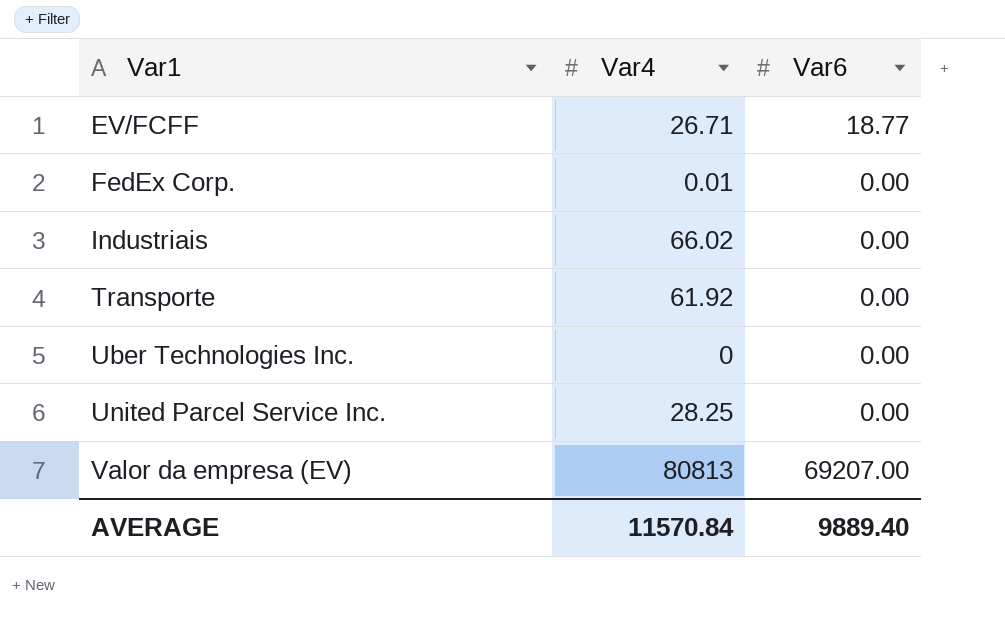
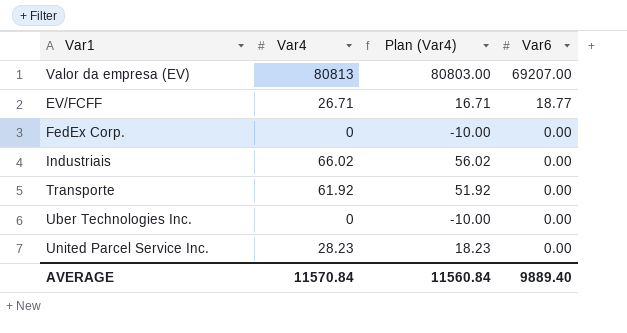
row order: Var1 ascending -> Var6 descending
column Plan (Var4) | formula: none -> [Var4] - 10
FedEx Corp. | Var4: 0.01 -> 0
United Parcel Service Inc. | Var4: 28.25 -> 28.23

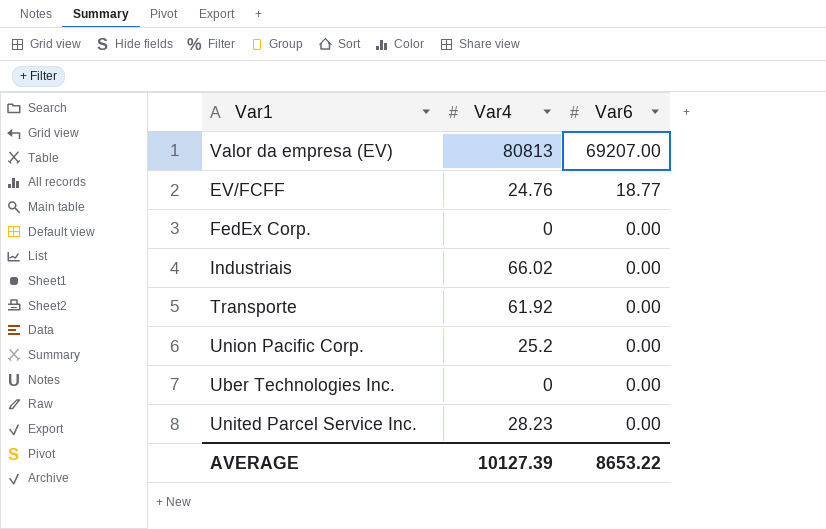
column Plan (Var4) | formula: [Var4] - 10 -> none
EV/FCFF | Var4: 26.71 -> 24.76
row Union Pacific Corp.: none -> 25.2 | 0.00
AVERAGE | Var4: 11570.84 -> 10127.39
AVERAGE | Var6: 9889.40 -> 8653.22

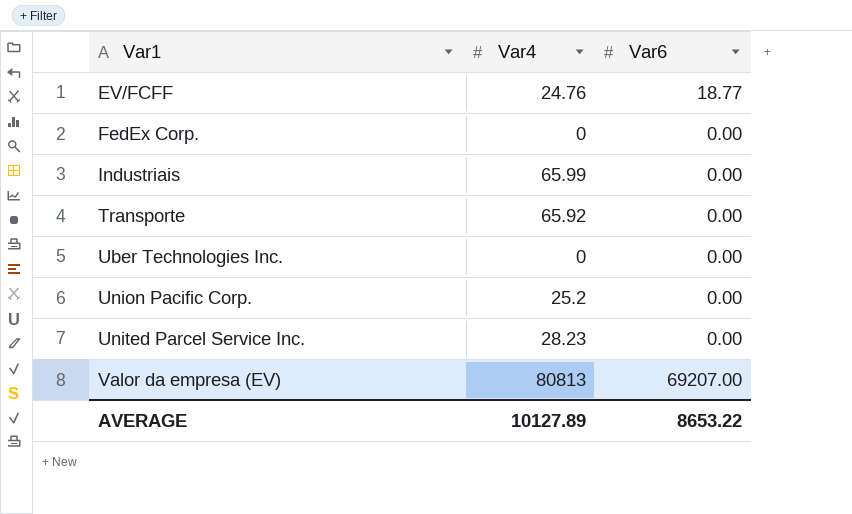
row order: Var6 descending -> Var1 ascending
Industriais | Var4: 66.02 -> 65.99
Transporte | Var4: 61.92 -> 65.92
AVERAGE | Var4: 10127.39 -> 10127.89

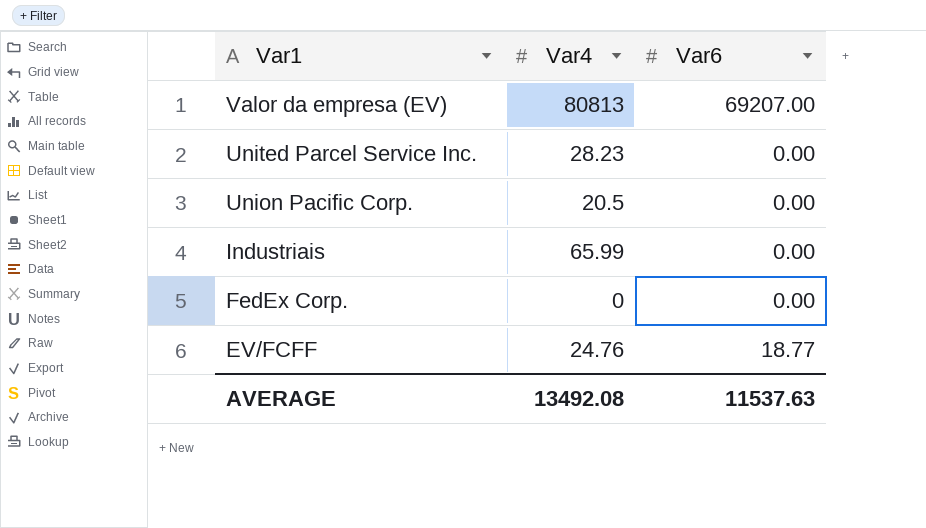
row order: Var1 ascending -> Var1 descending
row Transporte: 65.92 | 0.00 -> none
row Uber Technologies Inc.: 0 | 0.00 -> none
Union Pacific Corp. | Var4: 25.2 -> 20.5
AVERAGE | Var4: 10127.89 -> 13492.08
AVERAGE | Var6: 8653.22 -> 11537.63

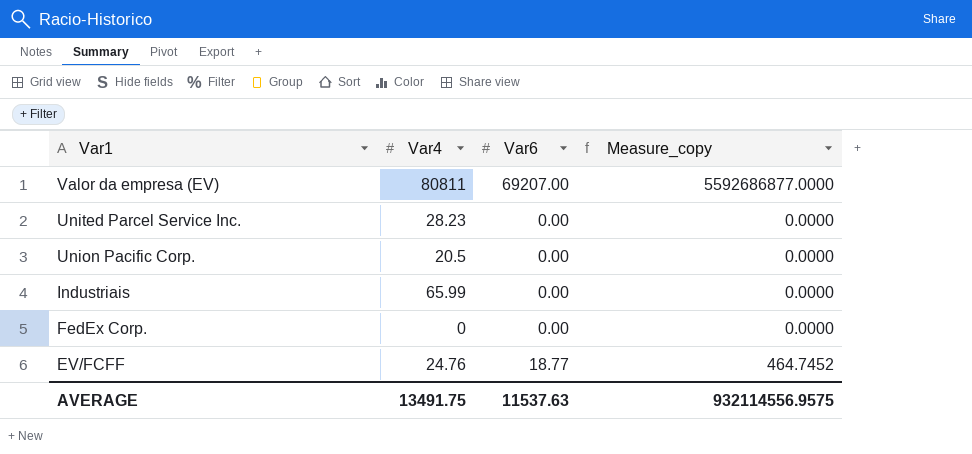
column Measure_copy | formula: none -> [Var4] * [Var6]
Valor da empresa (EV) | Var4: 80813 -> 80811
AVERAGE | Var4: 13492.08 -> 13491.75

